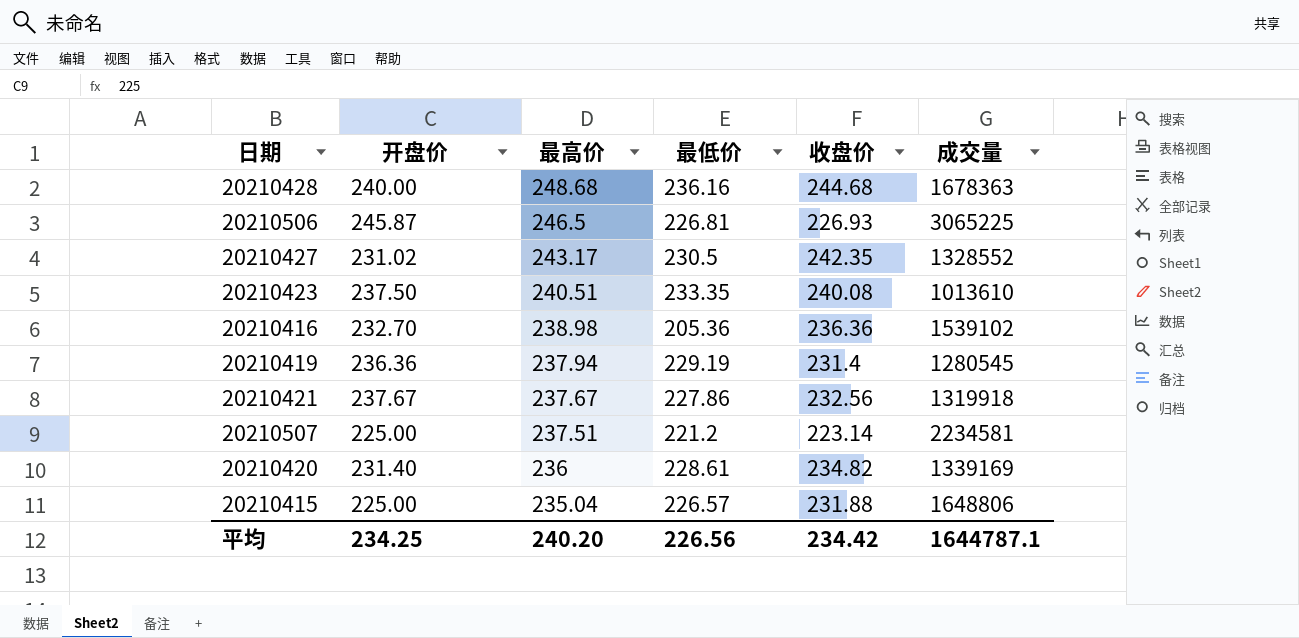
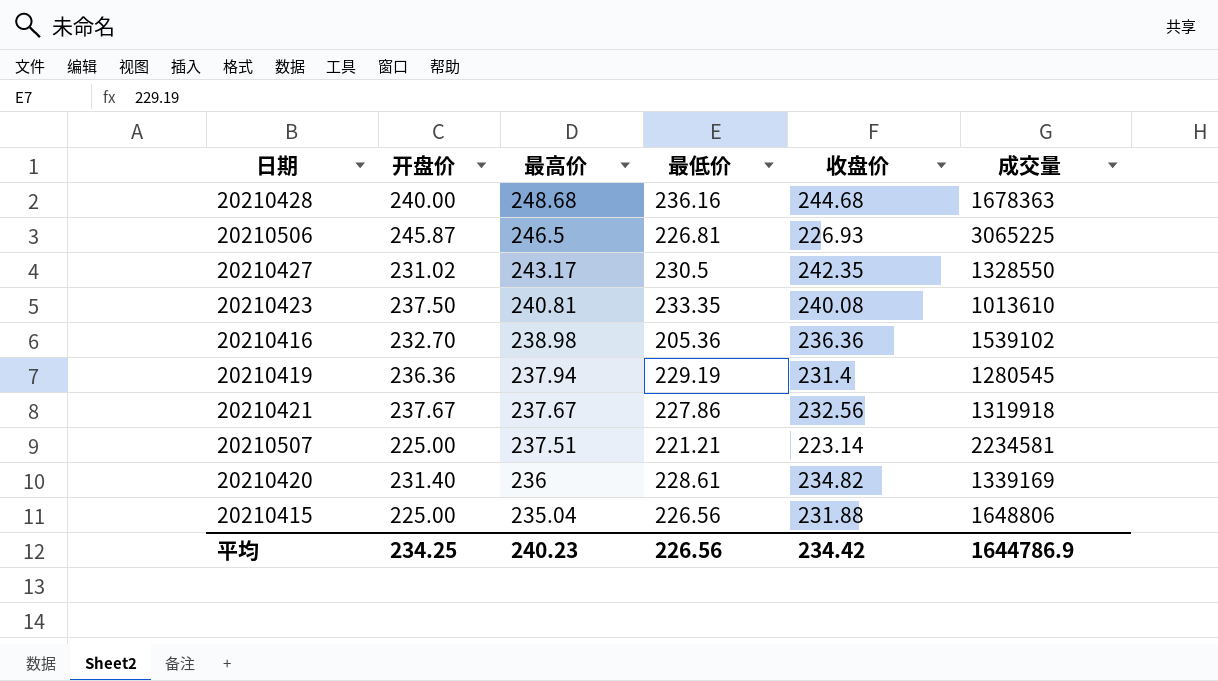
20210427 | 成交量: 1328552 -> 1328550
20210423 | 最高价: 240.51 -> 240.81
20210507 | 最低价: 221.2 -> 221.21
20210415 | 最低价: 226.57 -> 226.56
平均 | 最高价: 240.20 -> 240.23
平均 | 成交量: 1644787.1 -> 1644786.9

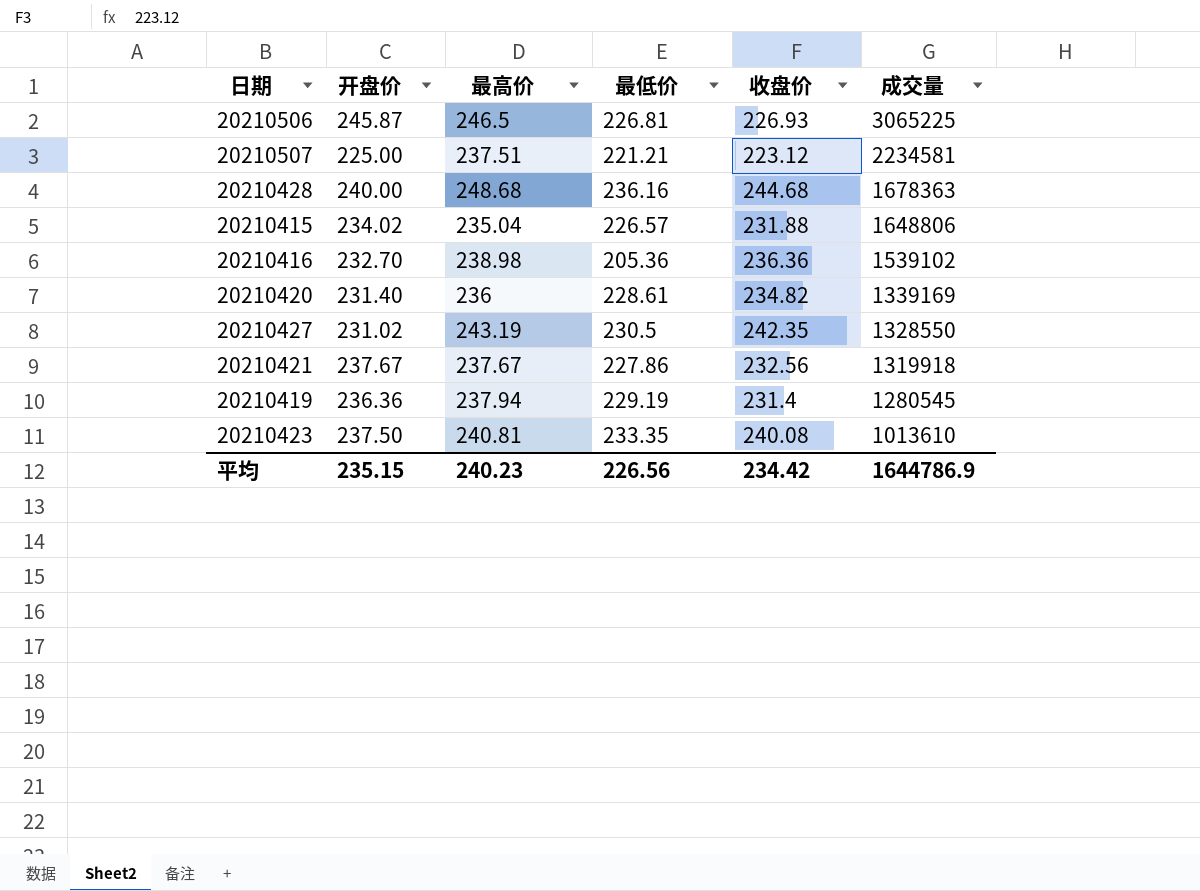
row order: 最高价 descending -> 成交量 descending
20210507 | 收盘价: 223.14 -> 223.12
20210415 | 开盘价: 225.00 -> 234.02
20210415 | 最低价: 226.56 -> 226.57
20210427 | 最高价: 243.17 -> 243.19
平均 | 开盘价: 234.25 -> 235.15

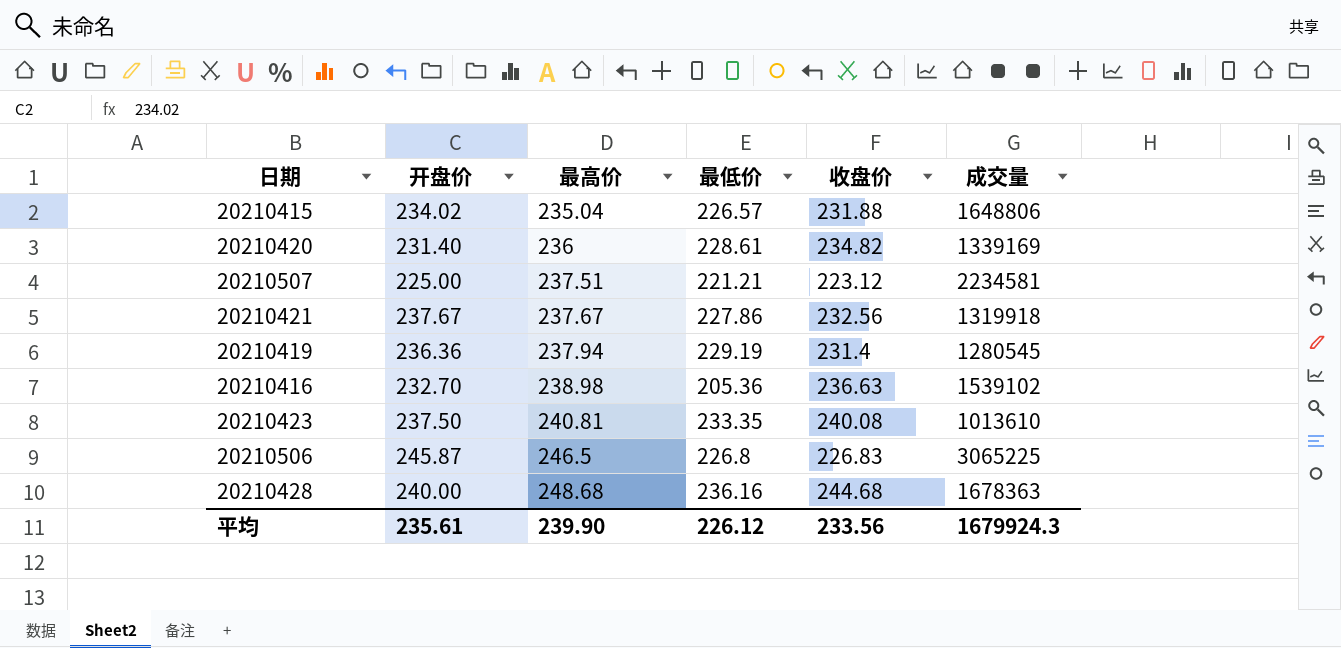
row order: 成交量 descending -> 最高价 ascending
row 20210427: 231.02 | 243.19 | 230.5 | 242.35 | 1328550 -> none
20210416 | 收盘价: 236.36 -> 236.63
20210506 | 最低价: 226.81 -> 226.8
20210506 | 收盘价: 226.93 -> 226.83
平均 | 开盘价: 235.15 -> 235.61
平均 | 最高价: 240.23 -> 239.90
平均 | 最低价: 226.56 -> 226.12
平均 | 收盘价: 234.42 -> 233.56
平均 | 成交量: 1644786.9 -> 1679924.3

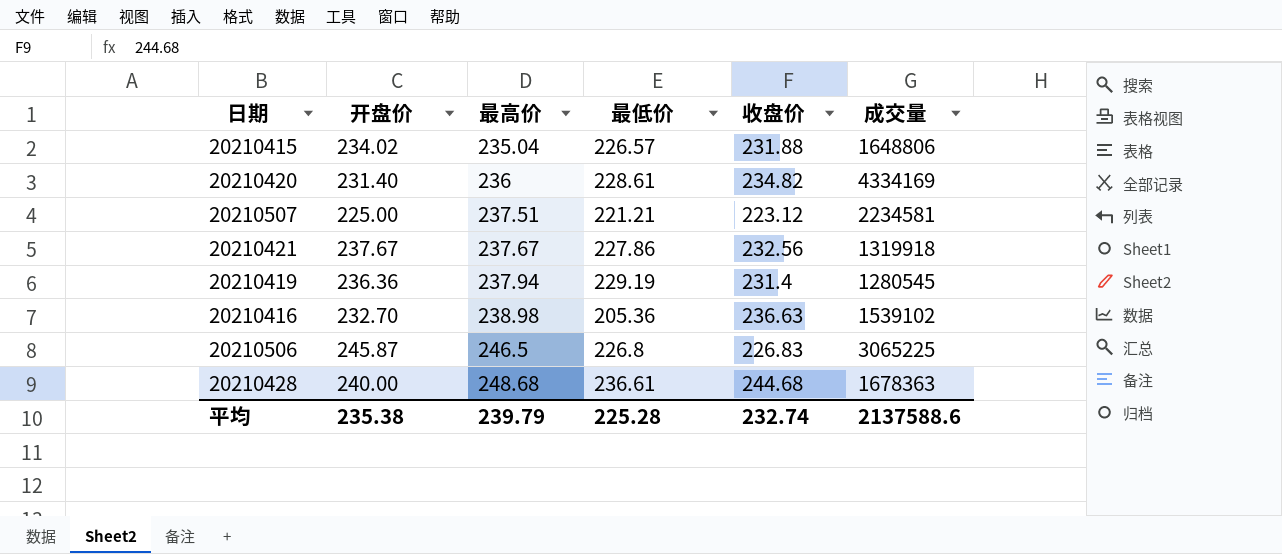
row 20210423: 237.50 | 240.81 | 233.35 | 240.08 | 1013610 -> none
20210420 | 成交量: 1339169 -> 4334169
20210428 | 最低价: 236.16 -> 236.61
平均 | 开盘价: 235.61 -> 235.38
平均 | 最高价: 239.90 -> 239.79
平均 | 最低价: 226.12 -> 225.28
平均 | 收盘价: 233.56 -> 232.74
平均 | 成交量: 1679924.3 -> 2137588.6

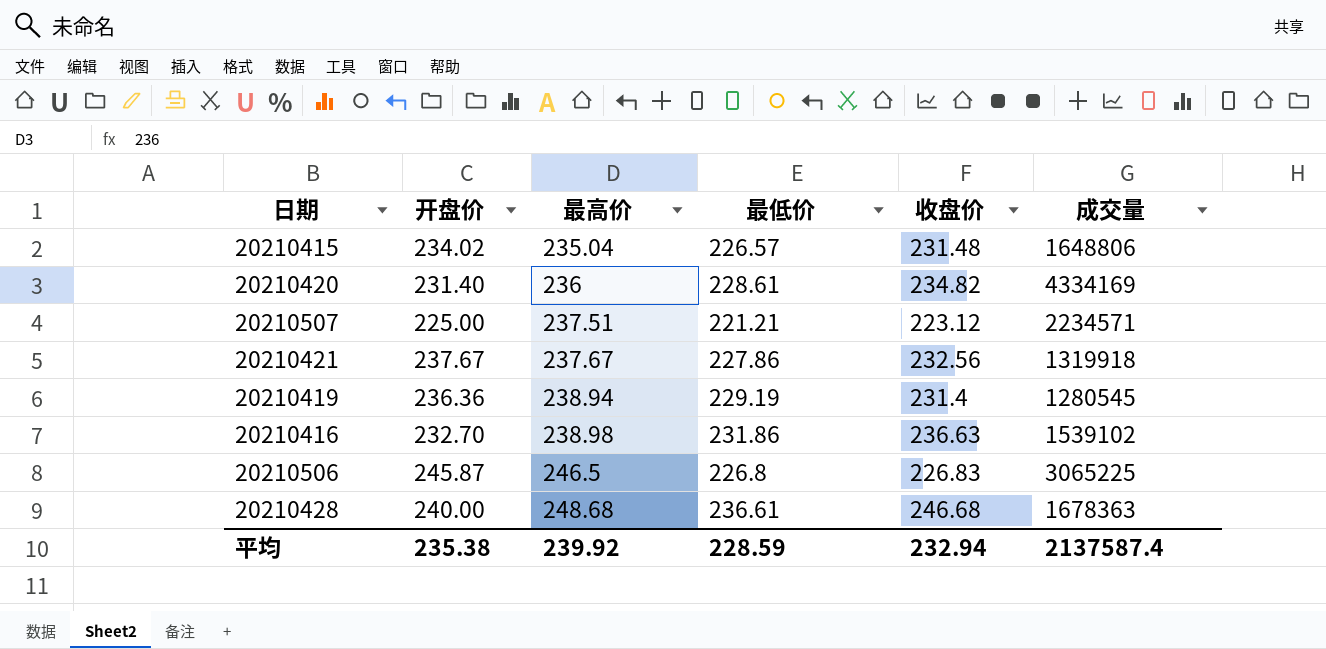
20210415 | 收盘价: 231.88 -> 231.48
20210507 | 成交量: 2234581 -> 2234571
20210419 | 最高价: 237.94 -> 238.94
20210416 | 最低价: 205.36 -> 231.86
20210428 | 收盘价: 244.68 -> 246.68
平均 | 最高价: 239.79 -> 239.92
平均 | 最低价: 225.28 -> 228.59
平均 | 收盘价: 232.74 -> 232.94
平均 | 成交量: 2137588.6 -> 2137587.4

